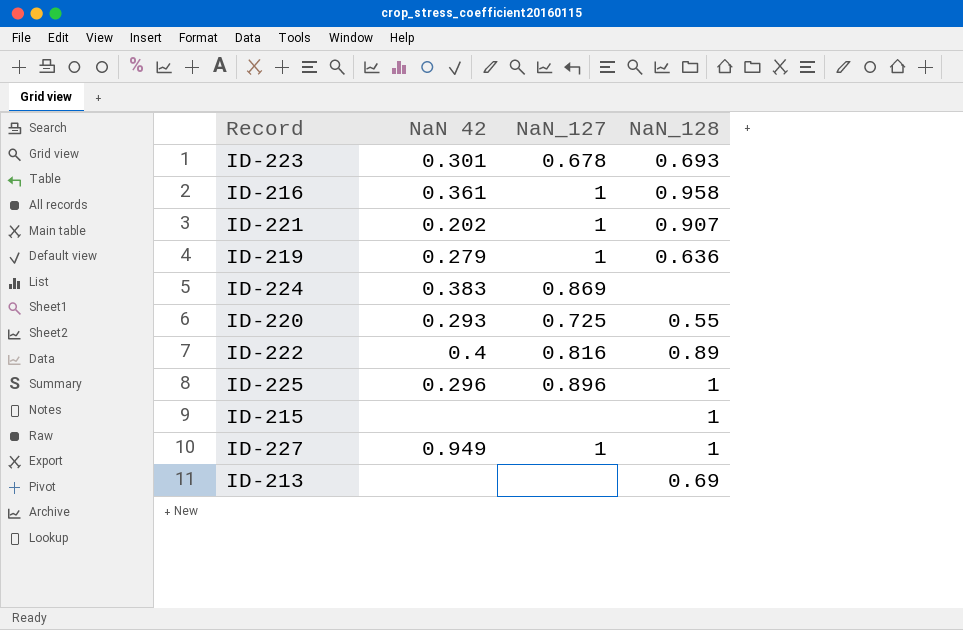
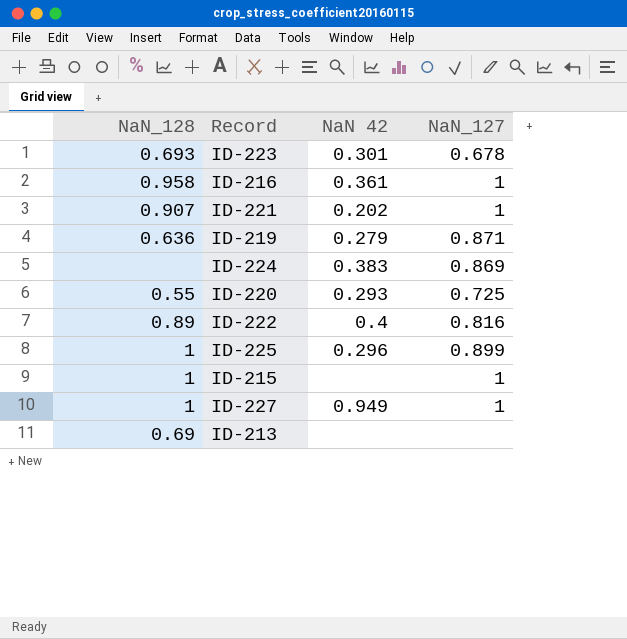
column NaN_128 | position: 4 -> 1
ID-219 | NaN_127: 1 -> 0.871
ID-225 | NaN_127: 0.896 -> 0.899
ID-215 | NaN_127: none -> 1

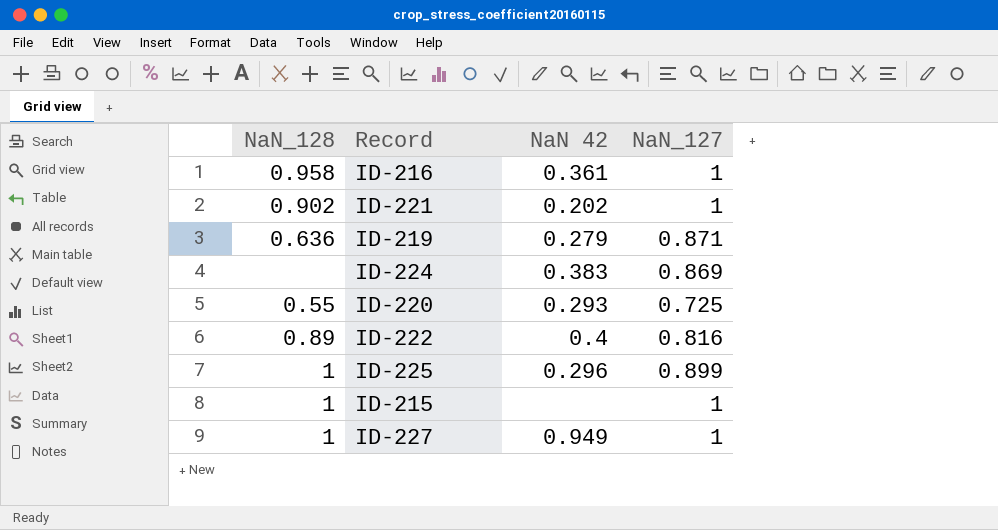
row ID-223: 0.693 | 0.301 | 0.678 -> none
row ID-213: 0.69 | none | none -> none
ID-221 | NaN_128: 0.907 -> 0.902

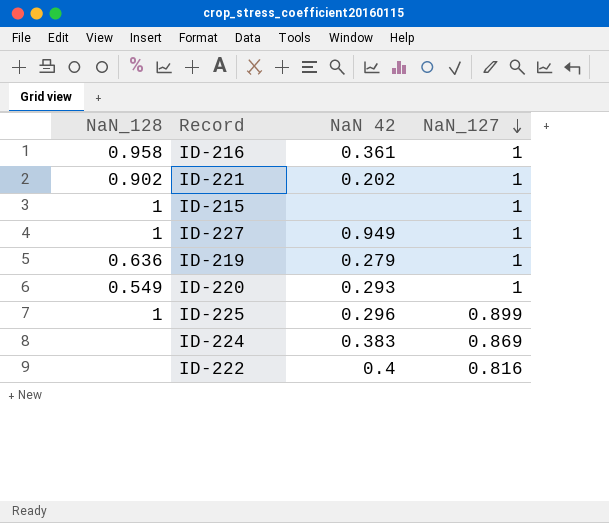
row order: none -> NaN_127 descending
ID-219 | NaN_127: 0.871 -> 1
ID-220 | NaN_128: 0.55 -> 0.549
ID-220 | NaN_127: 0.725 -> 1
ID-222 | NaN_128: 0.89 -> none

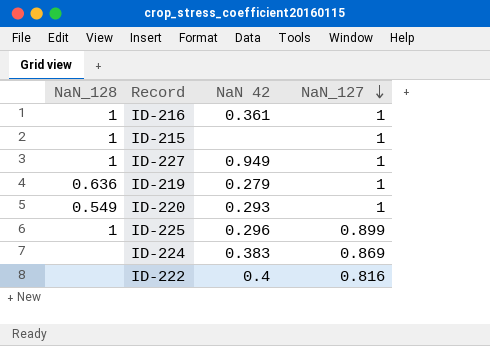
row ID-221: 0.902 | 0.202 | 1 -> none
ID-216 | NaN_128: 0.958 -> 1

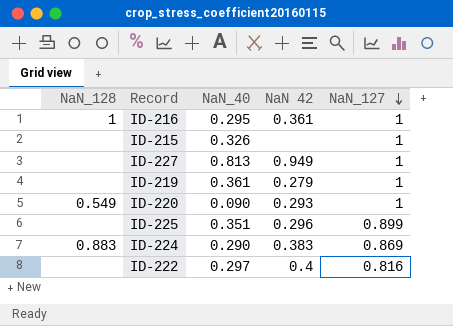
column NaN_40 | position: none -> 3
ID-215 | NaN_128: 1 -> none
ID-227 | NaN_128: 1 -> none
ID-219 | NaN_128: 0.636 -> none
ID-225 | NaN_128: 1 -> none
ID-224 | NaN_128: none -> 0.883

